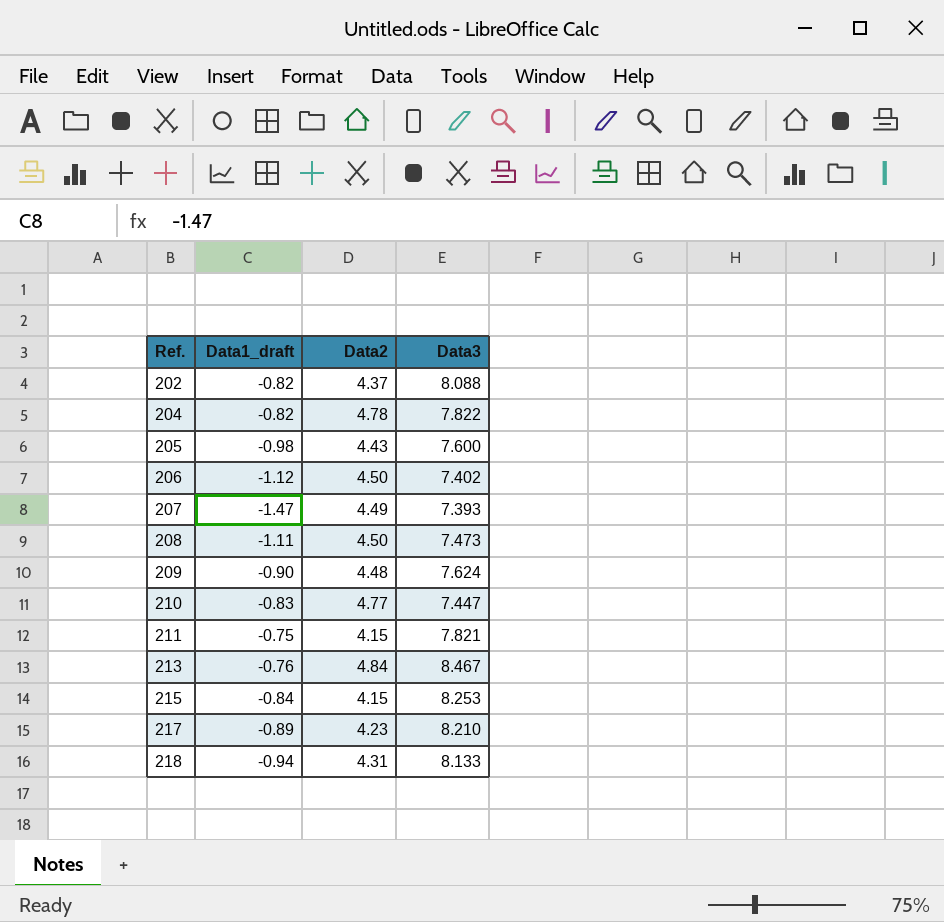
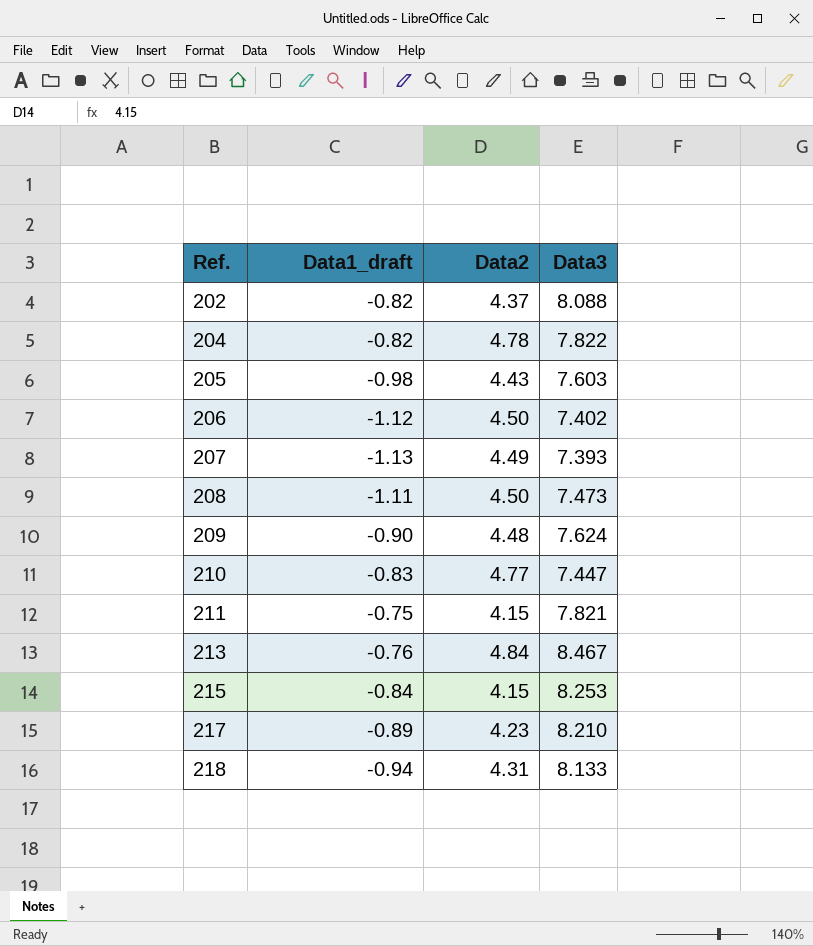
205 | Data3: 7.600 -> 7.603
207 | Data1_draft: -1.47 -> -1.13

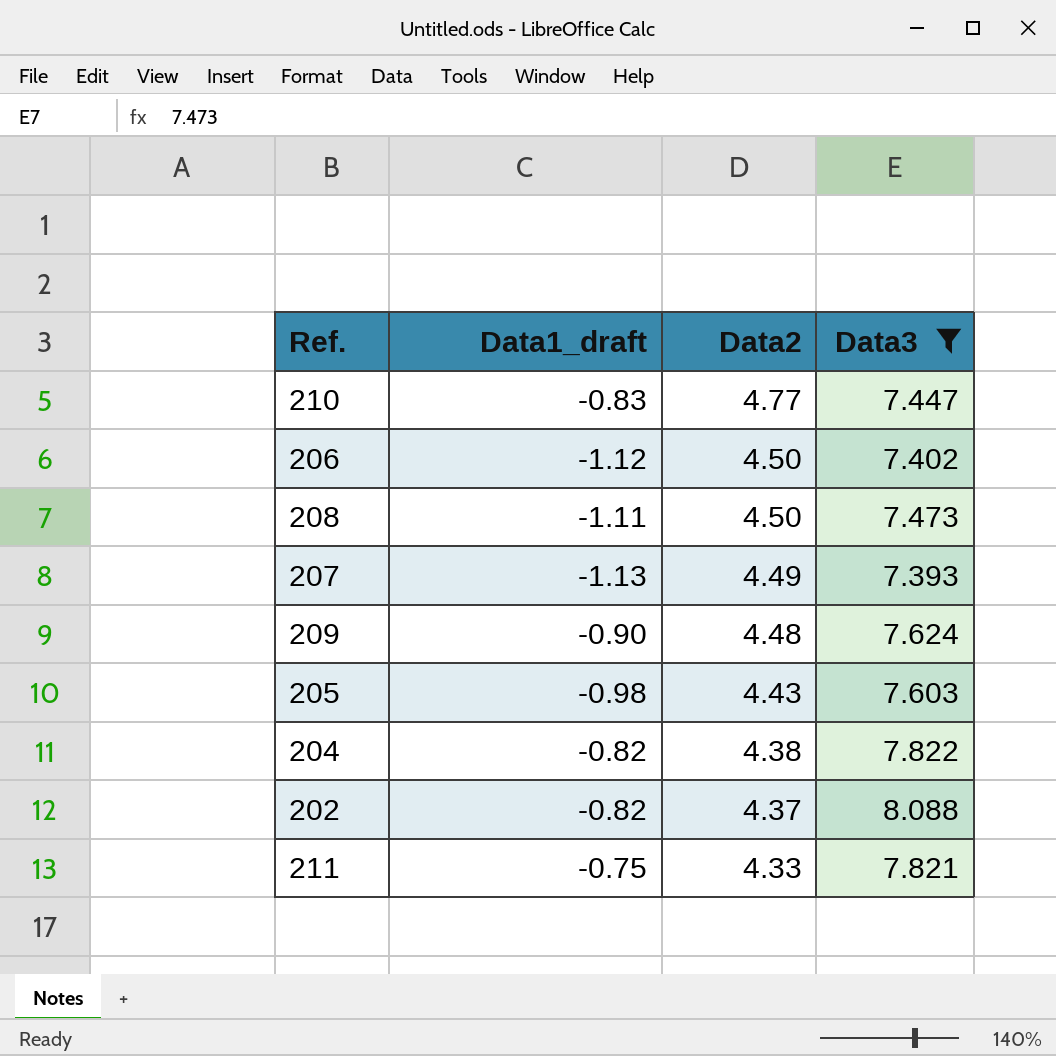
filter: none -> Data3 <= 8.088
row order: Ref. ascending -> Data2 descending
204 | Data2: 4.78 -> 4.38
211 | Data2: 4.15 -> 4.33

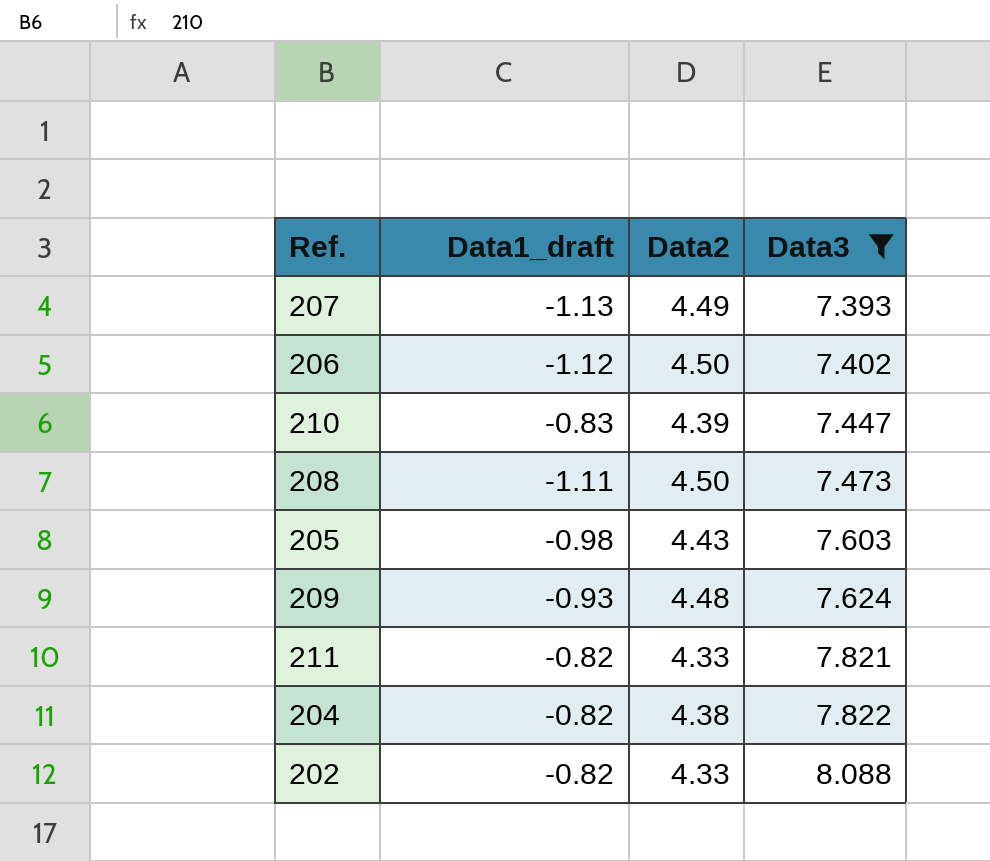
row order: Data2 descending -> Data3 ascending
210 | Data2: 4.77 -> 4.39
209 | Data1_draft: -0.90 -> -0.93
211 | Data1_draft: -0.75 -> -0.82
202 | Data2: 4.37 -> 4.33

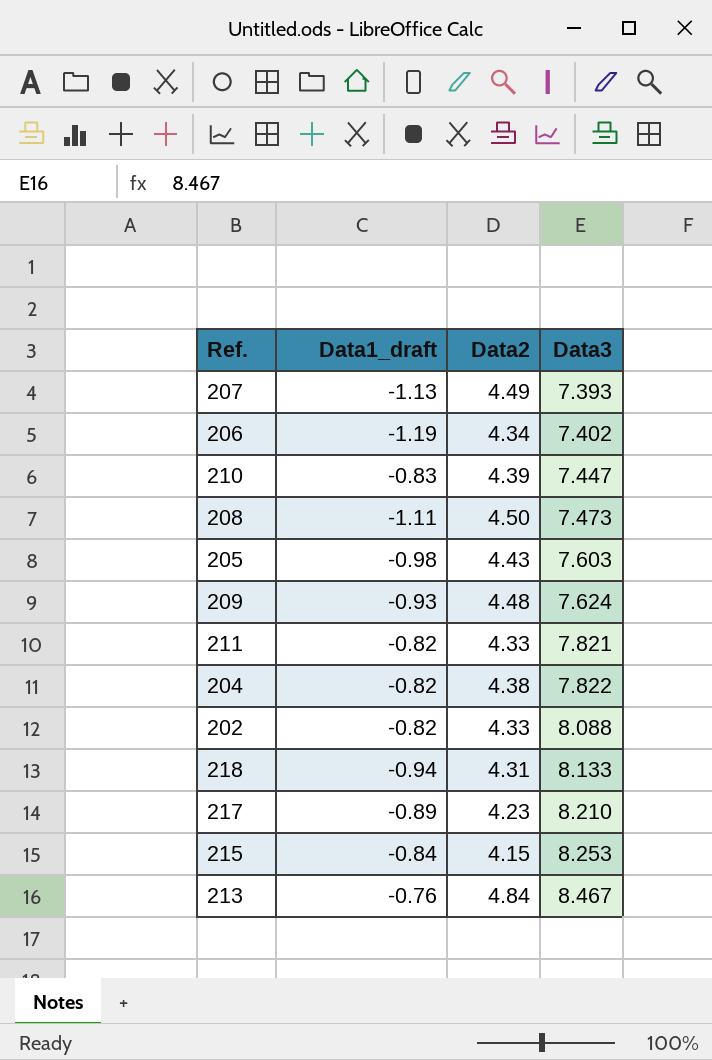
filter: Data3 <= 8.088 -> none
206 | Data1_draft: -1.12 -> -1.19
206 | Data2: 4.50 -> 4.34

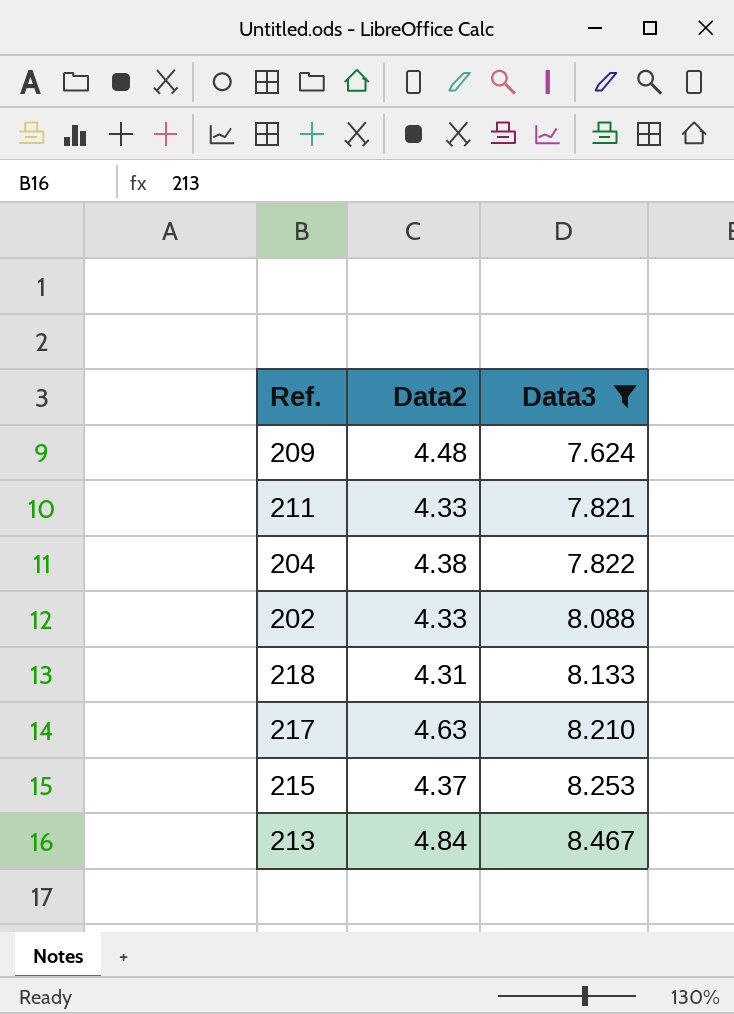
filter: none -> Data3 >= 7.624
column Data1_draft | position: 2 -> none
217 | Data2: 4.23 -> 4.63
215 | Data2: 4.15 -> 4.37

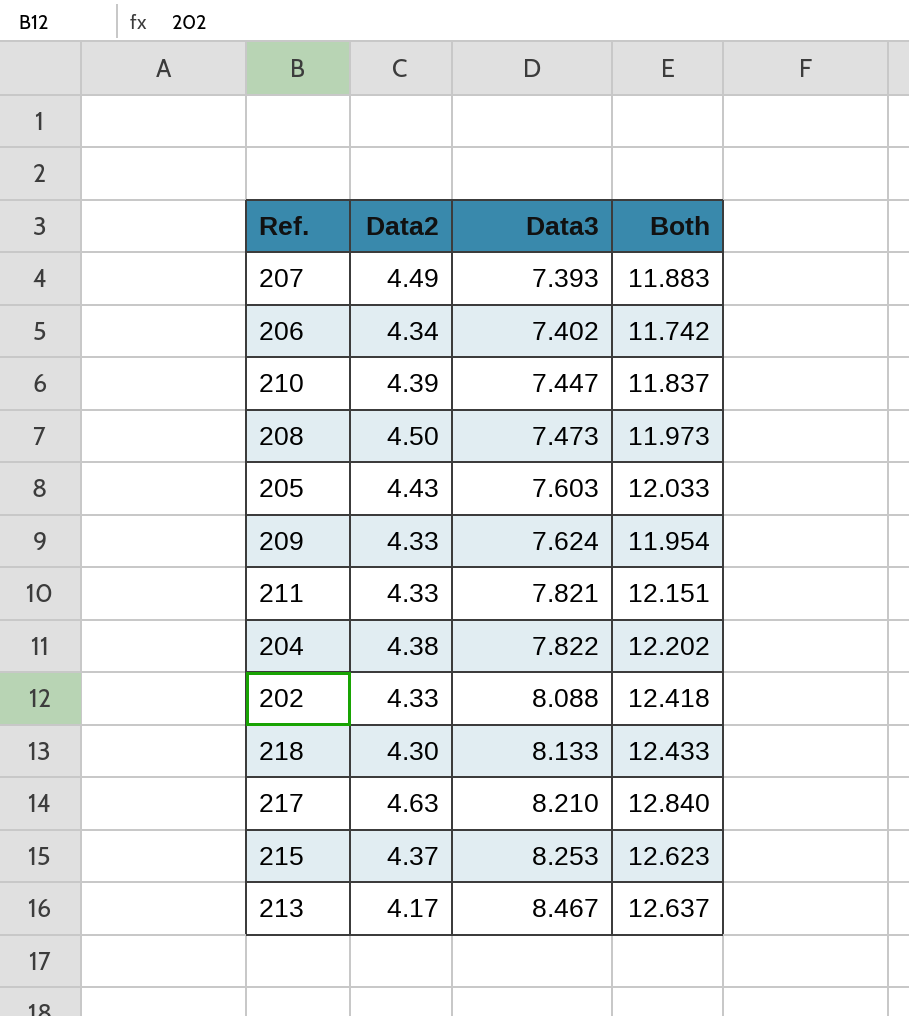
filter: Data3 >= 7.624 -> none
column Both | formula: none -> [Data2] + [Data3]
209 | Data2: 4.48 -> 4.33
218 | Data2: 4.31 -> 4.30
213 | Data2: 4.84 -> 4.17

